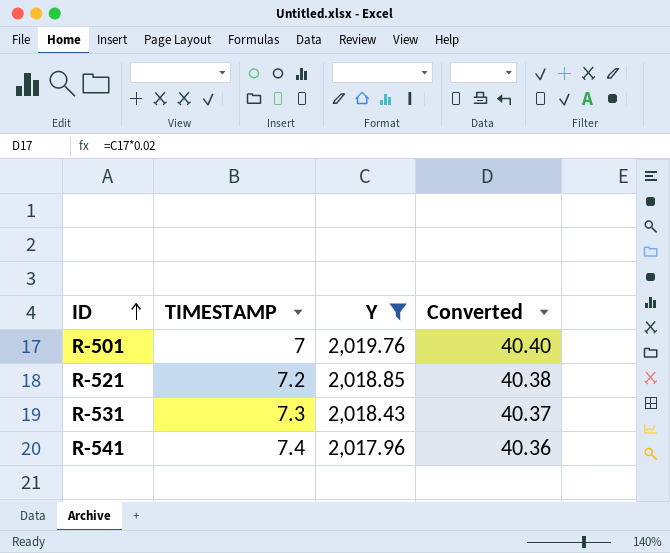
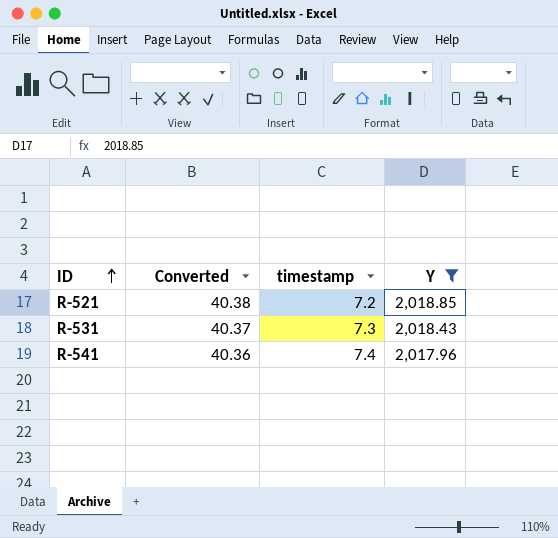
column Converted | position: 4 -> 2
column name: TIMESTAMP -> timestamp
row R-501: 7 | 2,019.76 | 40.40 -> none

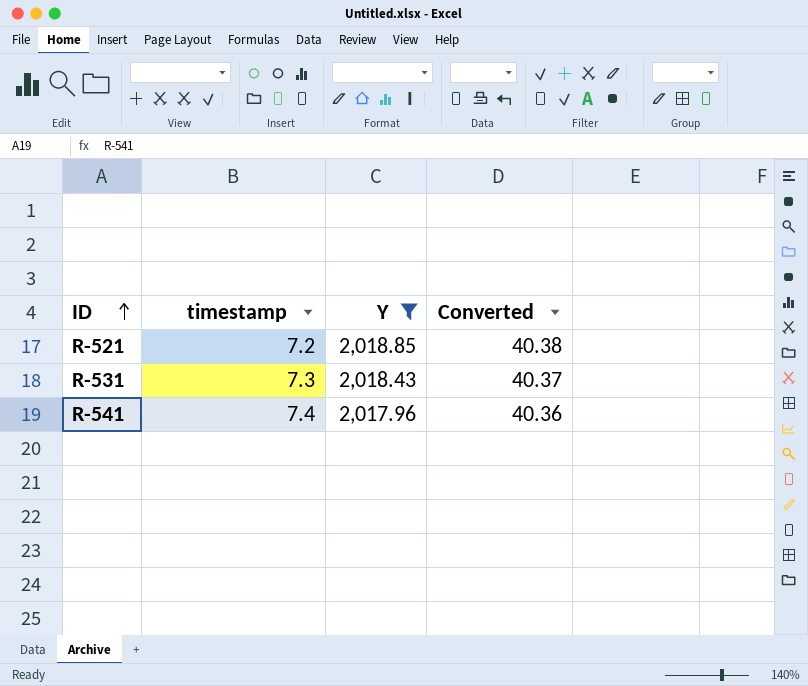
column Converted | position: 2 -> 4

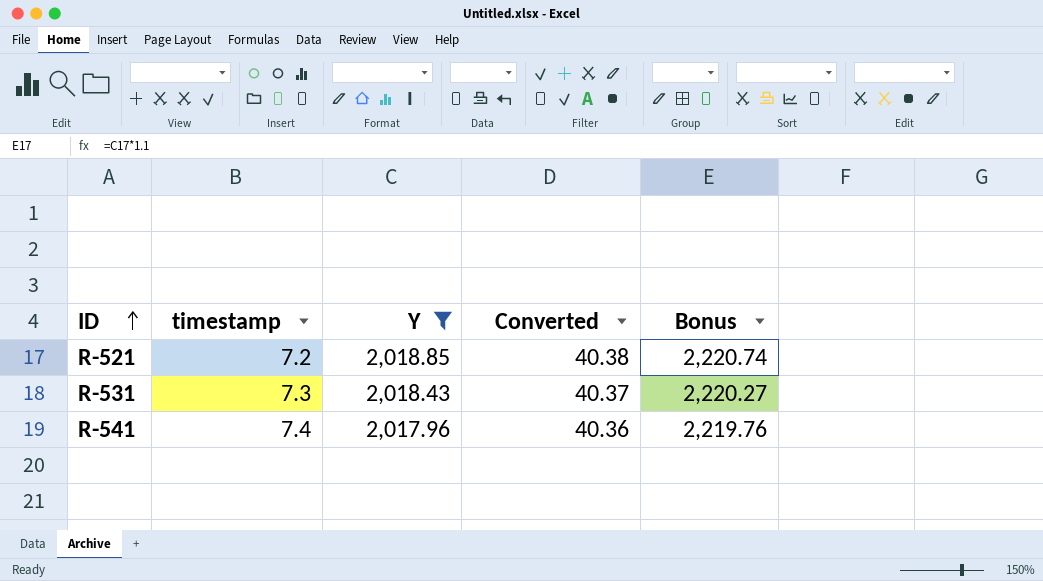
column Bonus | formula: none -> [Y] * 1.1

